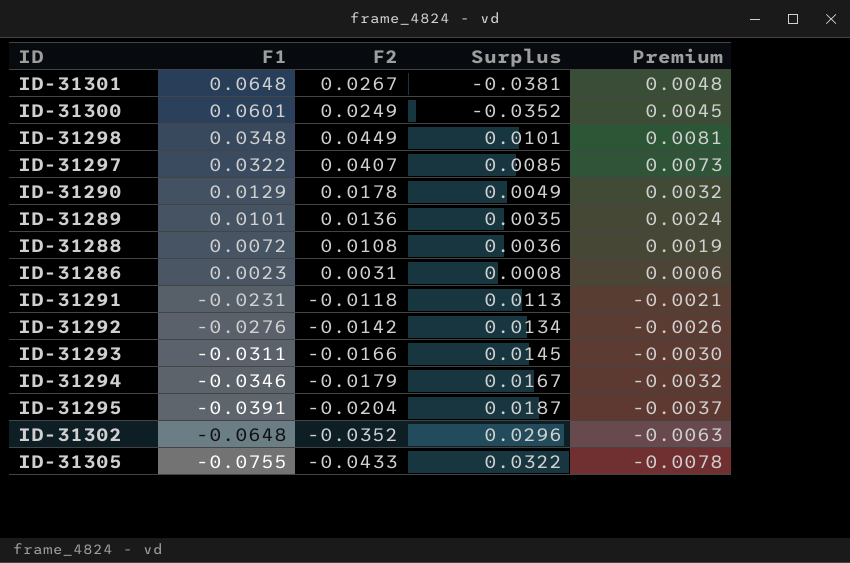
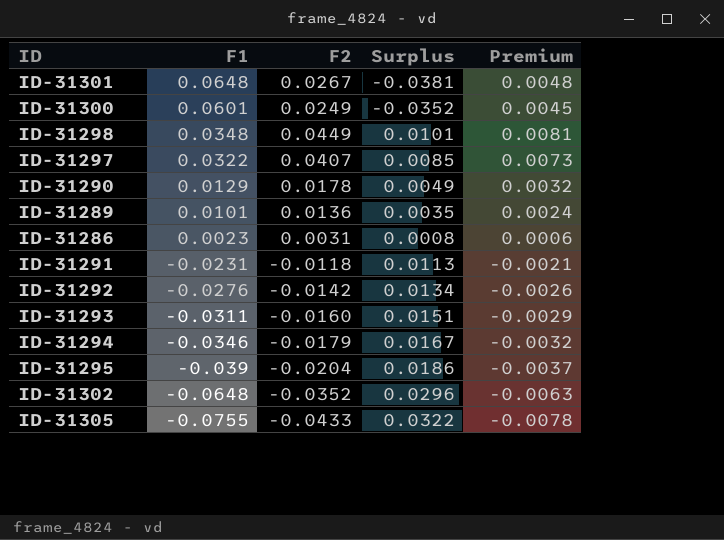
row ID-31288: 0.0072 | 0.0108 | 0.0036 | 0.0019 -> none
ID-31293 | F2: -0.0166 -> -0.0160
ID-31293 | Surplus: 0.0145 -> 0.0151
ID-31293 | Premium: -0.0030 -> -0.0029
ID-31295 | F1: -0.0391 -> -0.039
ID-31295 | Surplus: 0.0187 -> 0.0186

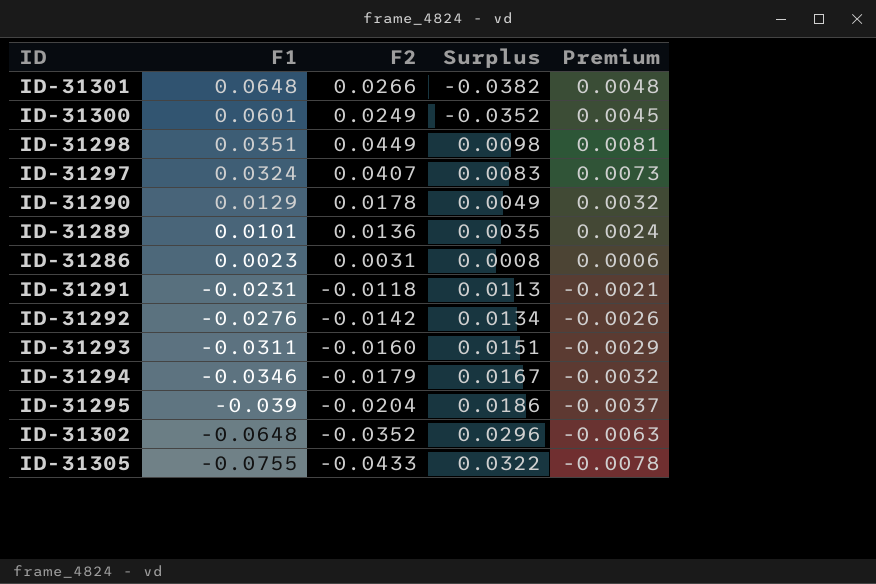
ID-31301 | F2: 0.0267 -> 0.0266
ID-31301 | Surplus: -0.0381 -> -0.0382
ID-31298 | F1: 0.0348 -> 0.0351
ID-31298 | Surplus: 0.0101 -> 0.0098
ID-31297 | F1: 0.0322 -> 0.0324
ID-31297 | Surplus: 0.0085 -> 0.0083

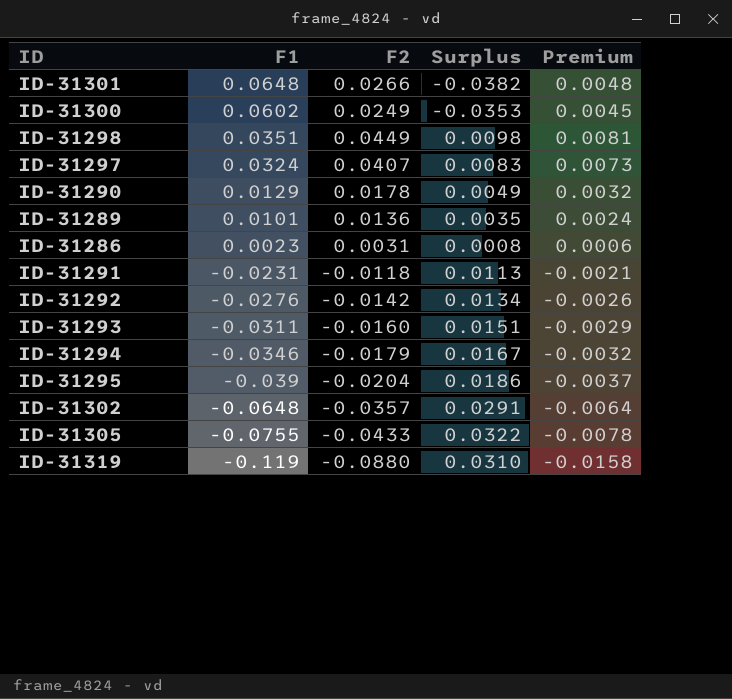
ID-31300 | F1: 0.0601 -> 0.0602
ID-31300 | Surplus: -0.0352 -> -0.0353
ID-31302 | F2: -0.0352 -> -0.0357
ID-31302 | Surplus: 0.0296 -> 0.0291
ID-31302 | Premium: -0.0063 -> -0.0064
row ID-31319: none -> -0.119 | -0.0880 | 0.0310 | -0.0158

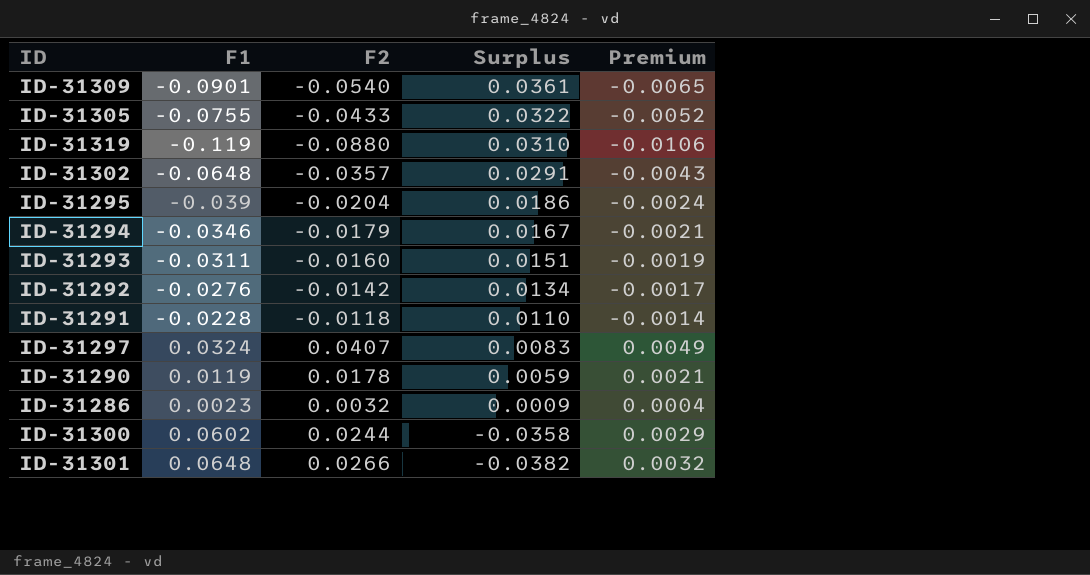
row order: F1 descending -> Surplus descending
column Premium | formula: [F2] * 0.18 -> [F2] * 0.12
row ID-31298: 0.0351 | 0.0449 | 0.0098 | 0.0081 -> none
row ID-31289: 0.0101 | 0.0136 | 0.0035 | 0.0024 -> none
row ID-31309: none -> -0.0901 | -0.0540 | 0.0361 | -0.0065
ID-31291 | F1: -0.0231 -> -0.0228
ID-31291 | Surplus: 0.0113 -> 0.0110
ID-31290 | F1: 0.0129 -> 0.0119
ID-31290 | Surplus: 0.0049 -> 0.0059
ID-31286 | F2: 0.0031 -> 0.0032
ID-31286 | Surplus: 0.0008 -> 0.0009
ID-31300 | F2: 0.0249 -> 0.0244
ID-31300 | Surplus: -0.0353 -> -0.0358

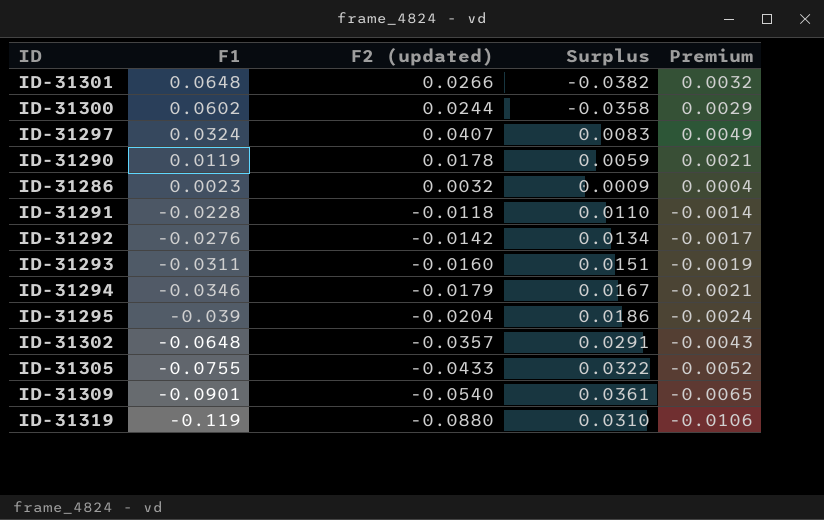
row order: Surplus descending -> F1 descending
column name: F2 -> F2 (updated)

